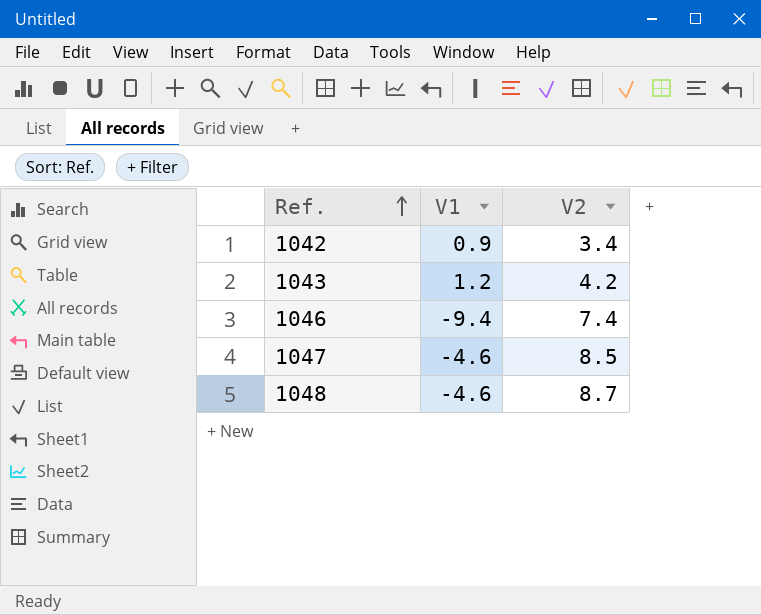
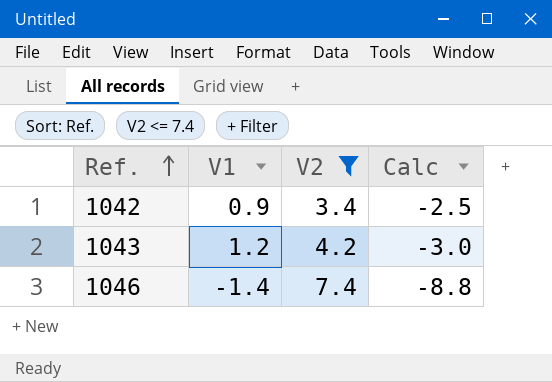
filter: none -> V2 <= 7.4
column Calc | formula: none -> [V1] - [V2]
1046 | V1: -9.4 -> -1.4

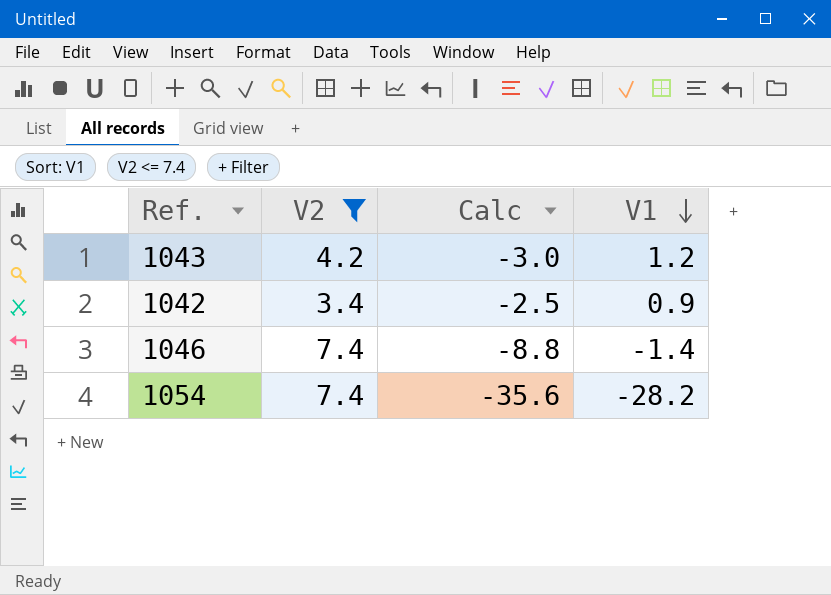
row order: Ref. ascending -> V1 descending
column V1 | position: 2 -> 4
row 1054: none -> 7.4 | -35.6 | -28.2

